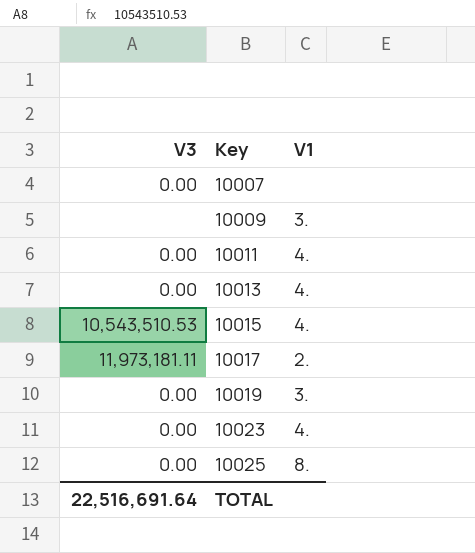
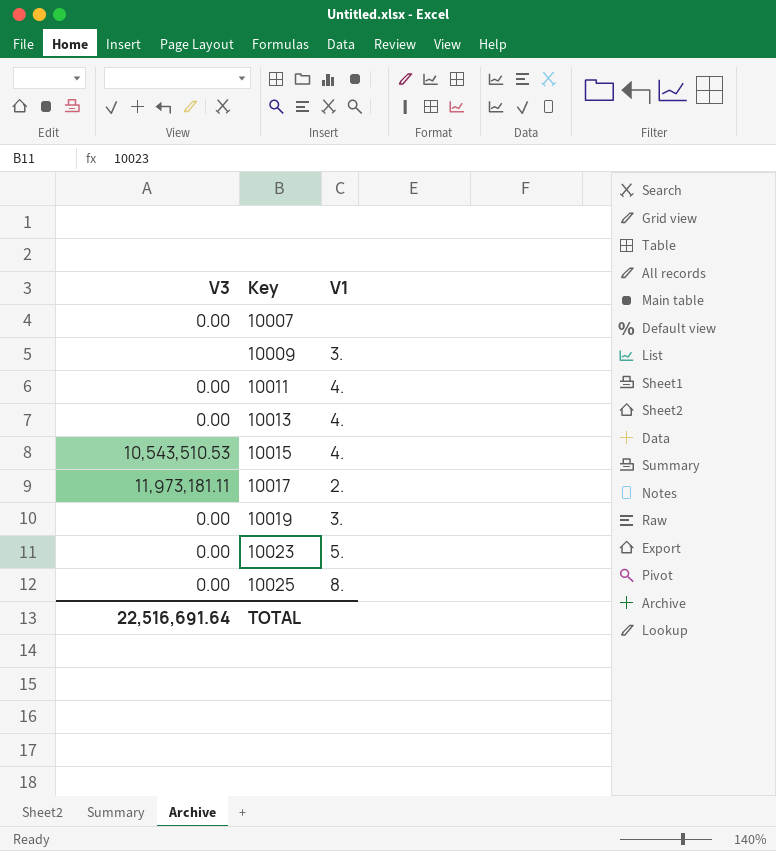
10023 | V1: 4. -> 5.

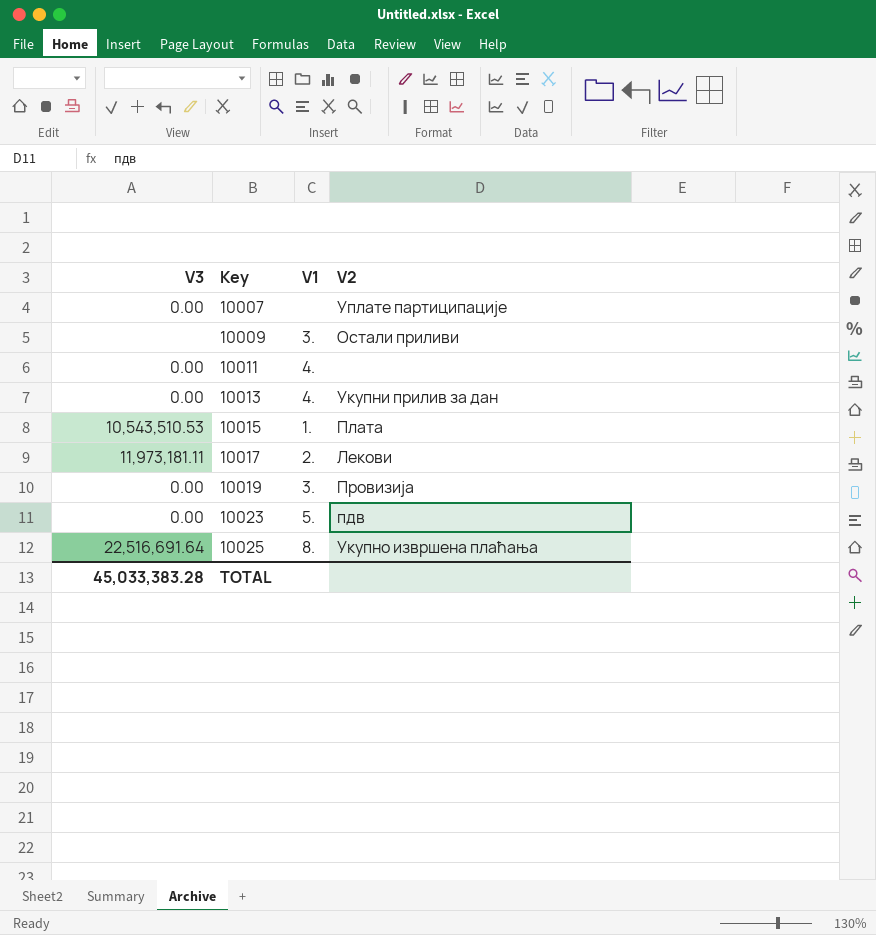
column V2 | position: none -> 4
10015 | V1: 4. -> 1.
10025 | V3: 0.00 -> 22,516,691.64
TOTAL | V3: 22,516,691.64 -> 45,033,383.28

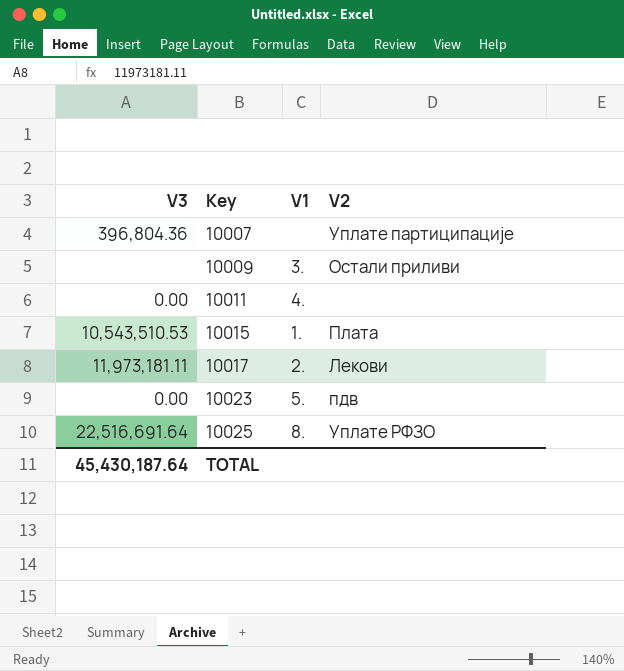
row 10013: 0.00 | 4. | Укупни прилив за дан -> none
row 10019: 0.00 | 3. | Провизија -> none
10007 | V3: 0.00 -> 396,804.36
10025 | V2: Укупно извршена плаћања -> Уплате РФЗО
TOTAL | V3: 45,033,383.28 -> 45,430,187.64

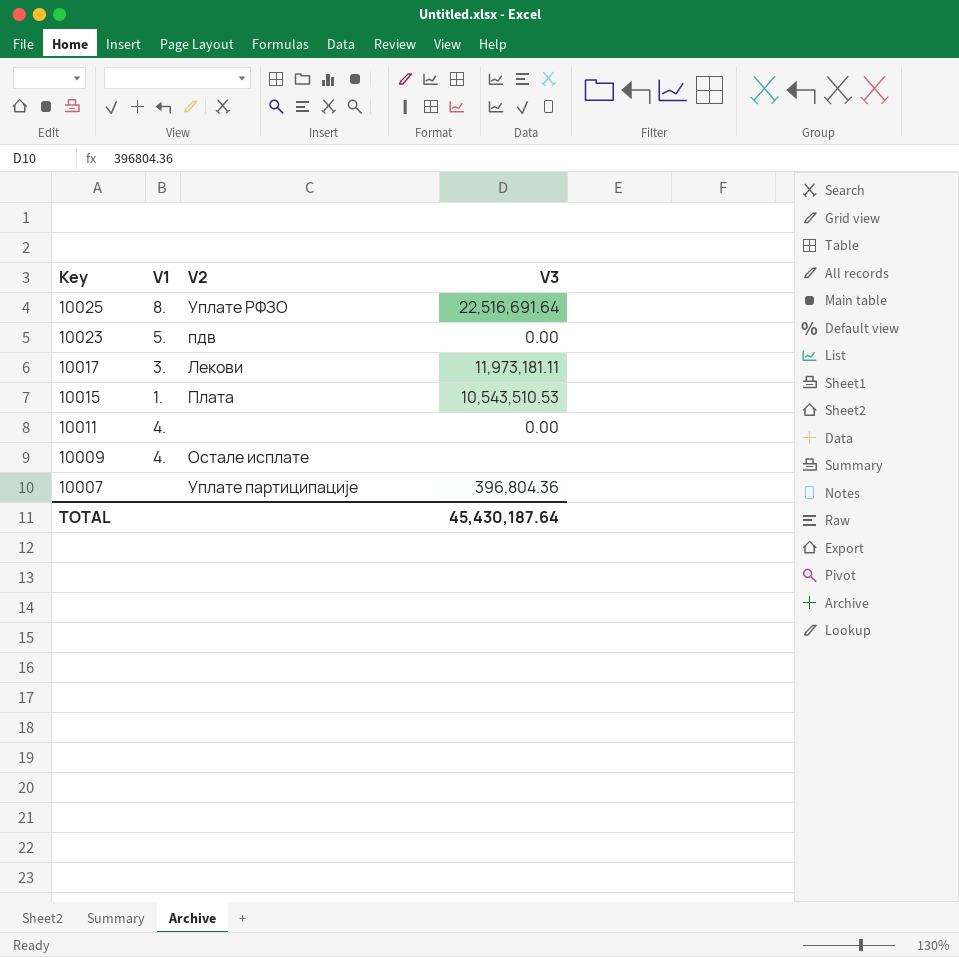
row order: Key ascending -> Key descending
column V3 | position: 1 -> 4
10017 | V1: 2. -> 3.
10009 | V1: 3. -> 4.
10009 | V2: Остали приливи -> Остале исплате

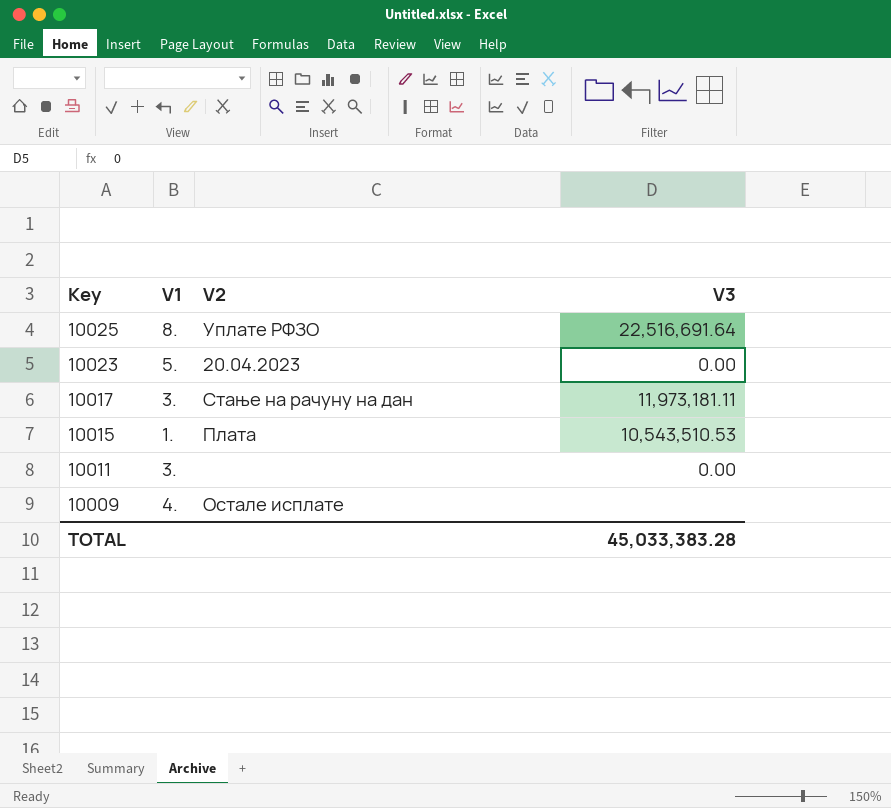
row 10007: none | Уплате партиципације | 396,804.36 -> none
10023 | V2: пдв -> 20.04.2023
10017 | V2: Лекови -> Стање на рачуну на дан
10011 | V1: 4. -> 3.
TOTAL | V3: 45,430,187.64 -> 45,033,383.28

